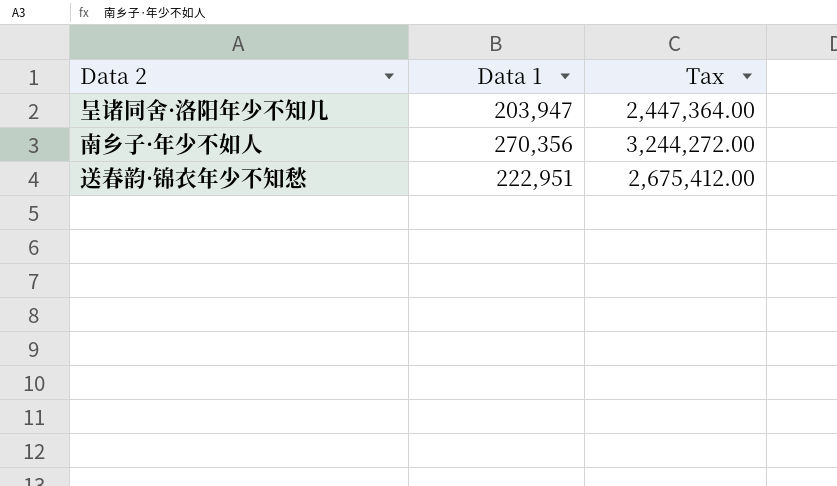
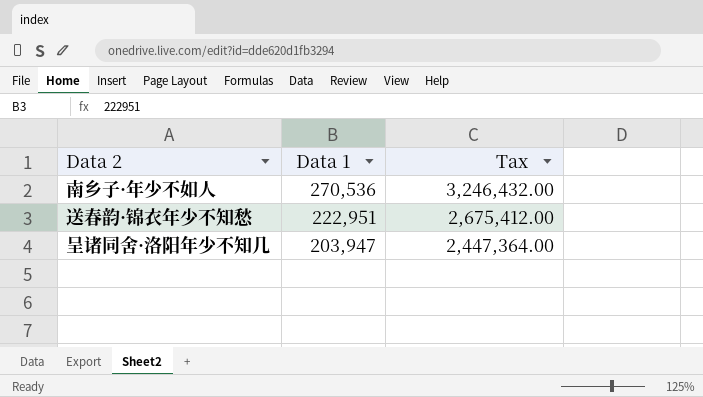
row order: none -> Data 1 descending
南乡子·年少不如人 | Data 1: 270,356 -> 270,536
南乡子·年少不如人 | Tax: 3,244,272.00 -> 3,246,432.00

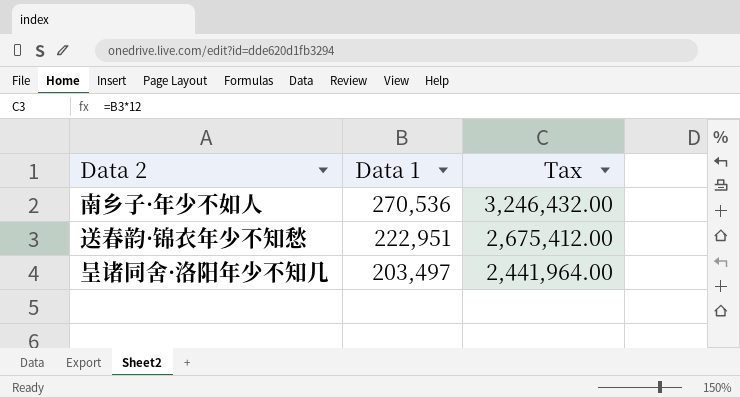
呈诸同舍·洛阳年少不知几 | Data 1: 203,947 -> 203,497
呈诸同舍·洛阳年少不知几 | Tax: 2,447,364.00 -> 2,441,964.00

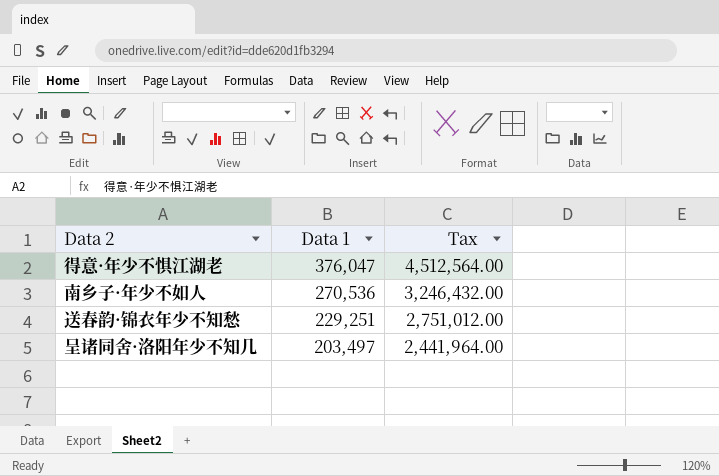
row 得意·年少不惧江湖老: none -> 376,047 | 4,512,564.00
送春韵·锦衣年少不知愁 | Data 1: 222,951 -> 229,251
送春韵·锦衣年少不知愁 | Tax: 2,675,412.00 -> 2,751,012.00

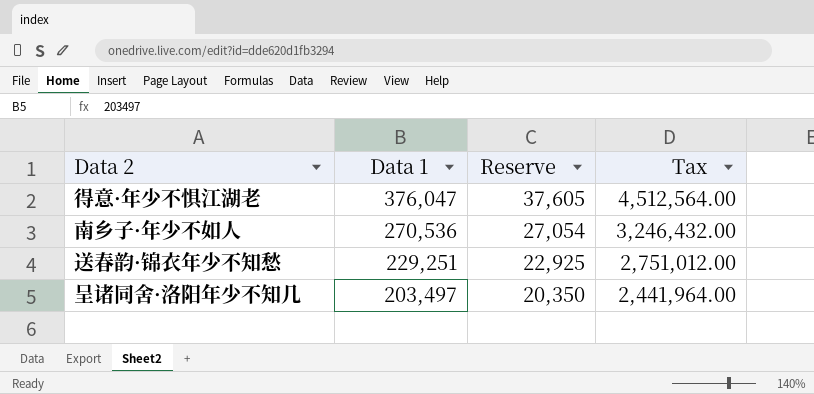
column Reserve | formula: none -> [Data 1] * 0.1

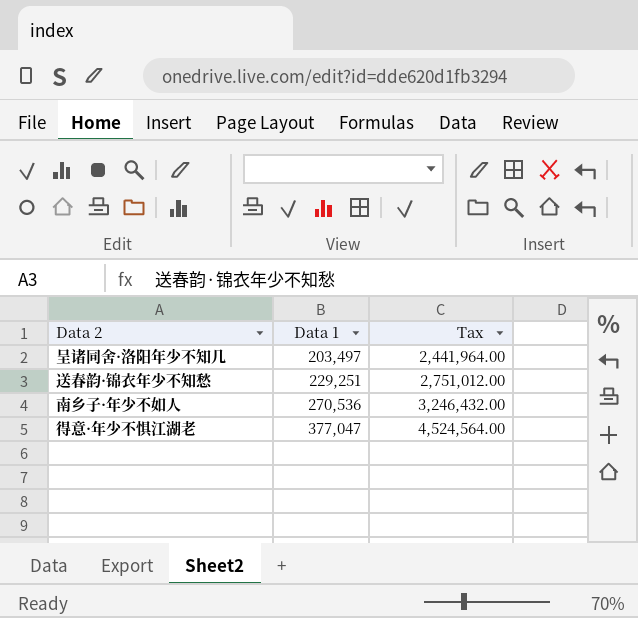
row order: Data 1 descending -> Data 1 ascending
column Reserve | formula: [Data 1] * 0.1 -> none
得意·年少不惧江湖老 | Data 1: 376,047 -> 377,047
得意·年少不惧江湖老 | Tax: 4,512,564.00 -> 4,524,564.00

